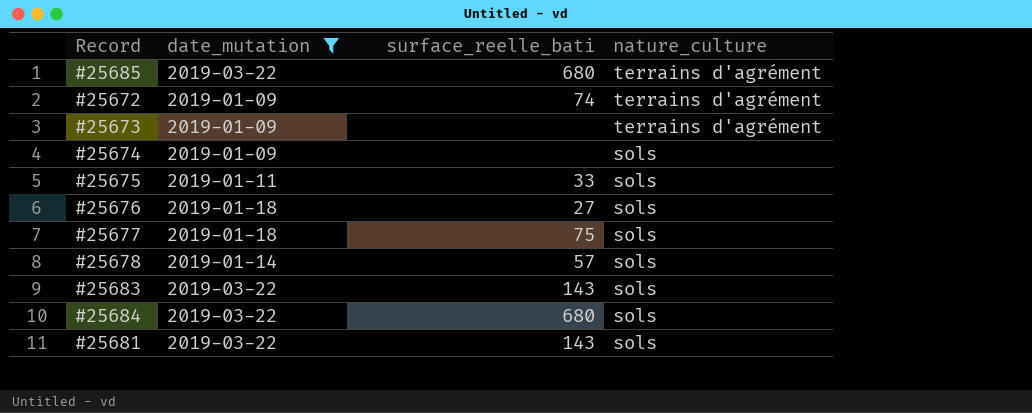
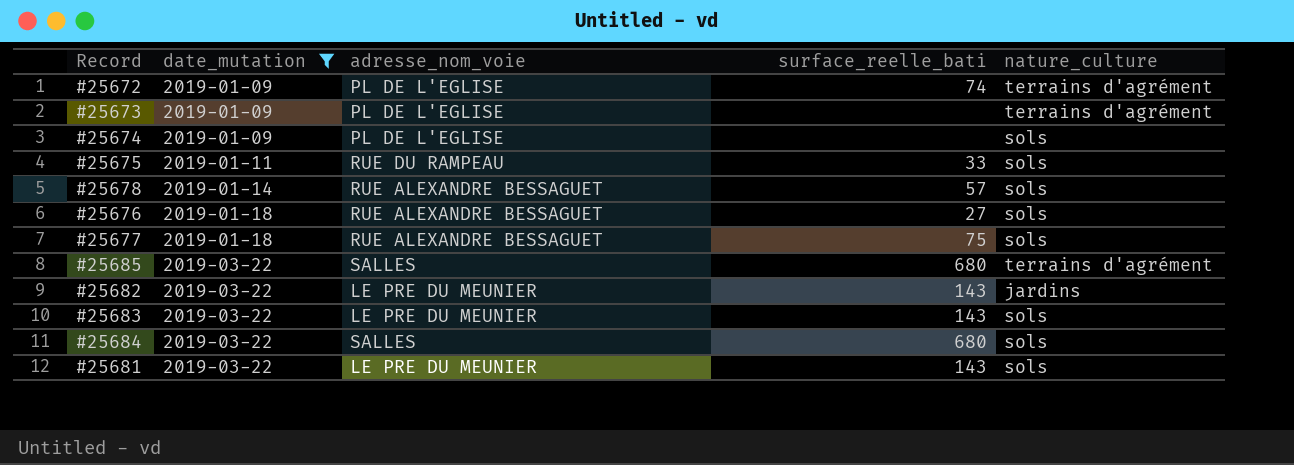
row order: nature_culture descending -> date_mutation ascending
column adresse_nom_voie | position: none -> 3
row #25682: none -> 2019-03-22 | LE PRE DU MEUNIER | 143 | jardins

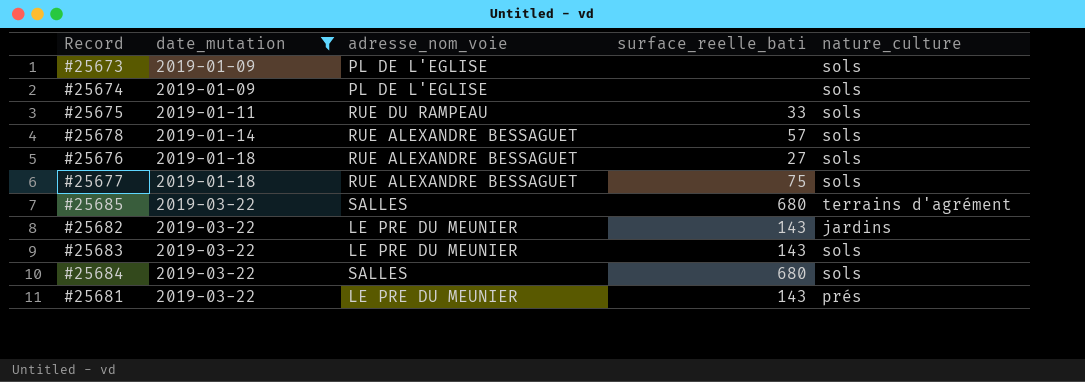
row #25672: 2019-01-09 | PL DE L'EGLISE | 74 | terrains d'agrément -> none
#25673 | nature_culture: terrains d'agrément -> sols
#25681 | nature_culture: sols -> prés

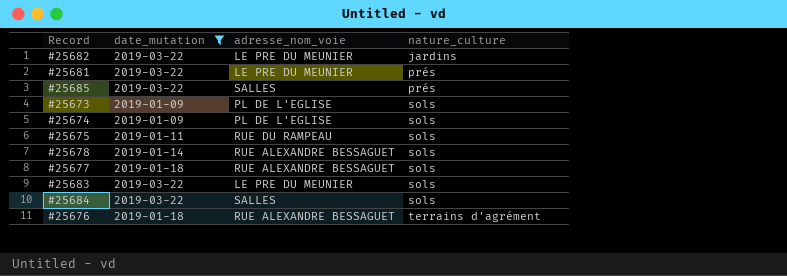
row order: date_mutation ascending -> nature_culture ascending
column surface_reelle_bati | position: 4 -> none
#25685 | nature_culture: terrains d'agrément -> prés
#25676 | nature_culture: sols -> terrains d'agrément

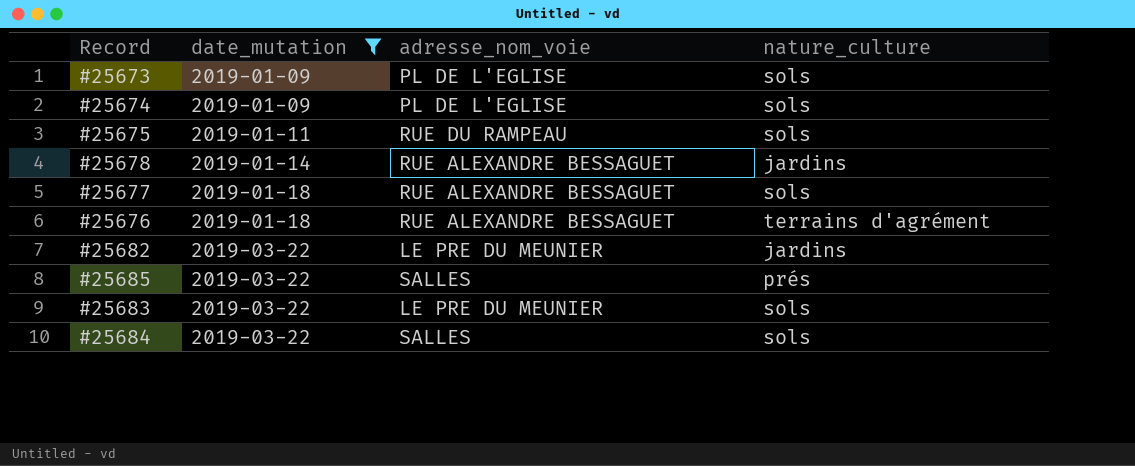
row order: nature_culture ascending -> date_mutation ascending
row #25681: 2019-03-22 | LE PRE DU MEUNIER | prés -> none
#25678 | nature_culture: sols -> jardins

